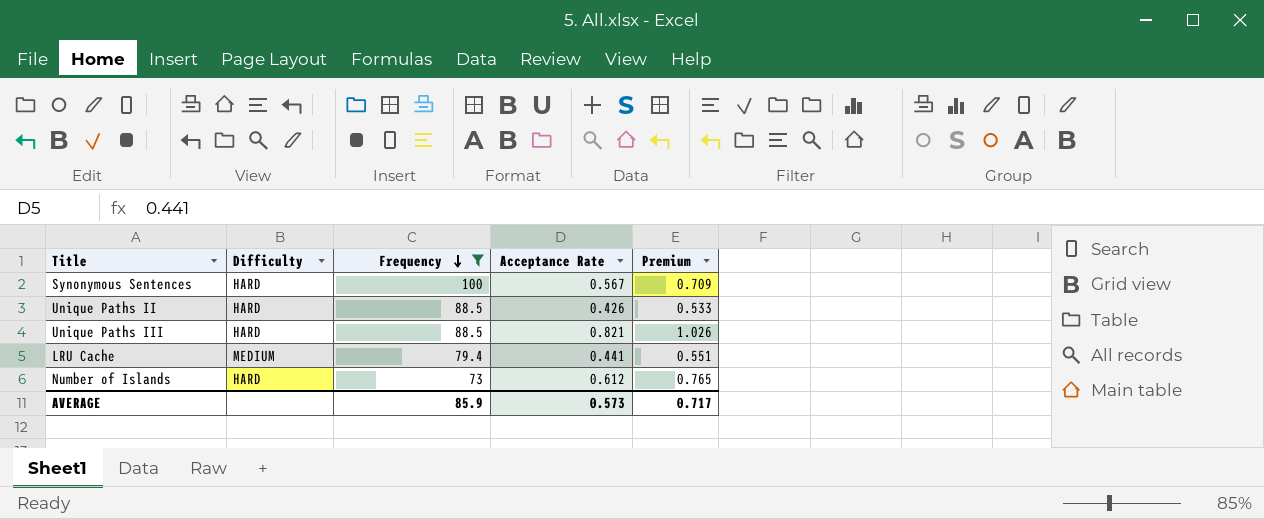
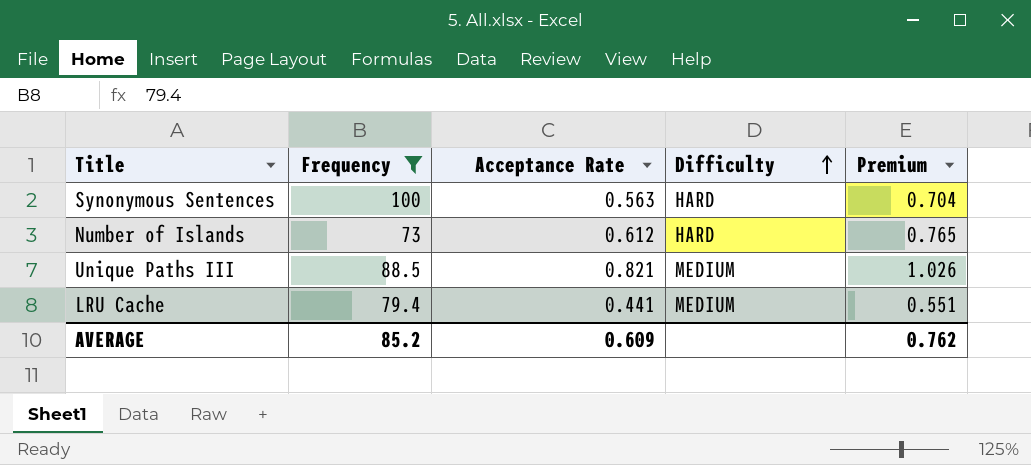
row order: Frequency descending -> Difficulty ascending
column Difficulty | position: 2 -> 4
row Unique Paths II: HARD | 88.5 | 0.426 | 0.533 -> none
Synonymous Sentences | Acceptance Rate: 0.567 -> 0.563
Synonymous Sentences | Premium: 0.709 -> 0.704
Unique Paths III | Difficulty: HARD -> MEDIUM
AVERAGE | Frequency: 85.9 -> 85.2
AVERAGE | Acceptance Rate: 0.573 -> 0.609
AVERAGE | Premium: 0.717 -> 0.762

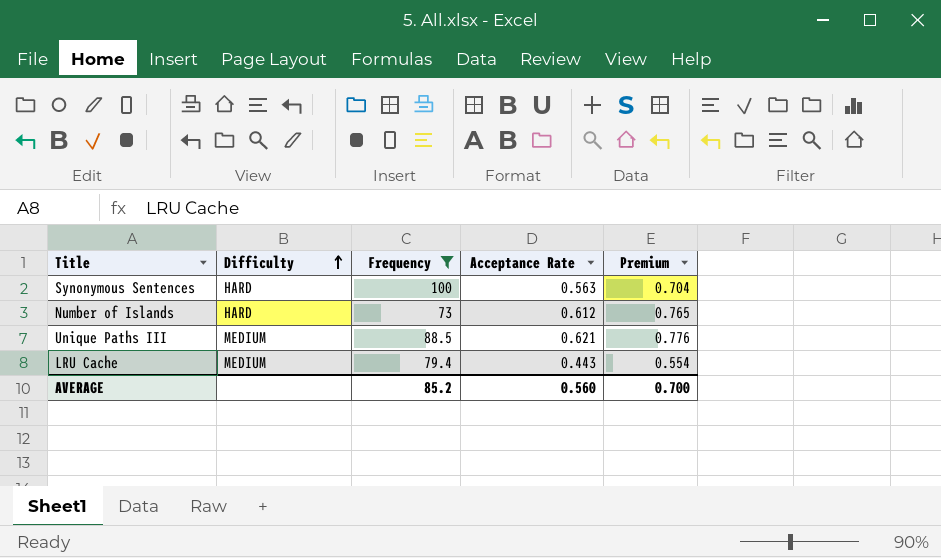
column Difficulty | position: 4 -> 2
Unique Paths III | Acceptance Rate: 0.821 -> 0.621
Unique Paths III | Premium: 1.026 -> 0.776
LRU Cache | Acceptance Rate: 0.441 -> 0.443
LRU Cache | Premium: 0.551 -> 0.554
AVERAGE | Acceptance Rate: 0.609 -> 0.560
AVERAGE | Premium: 0.762 -> 0.700

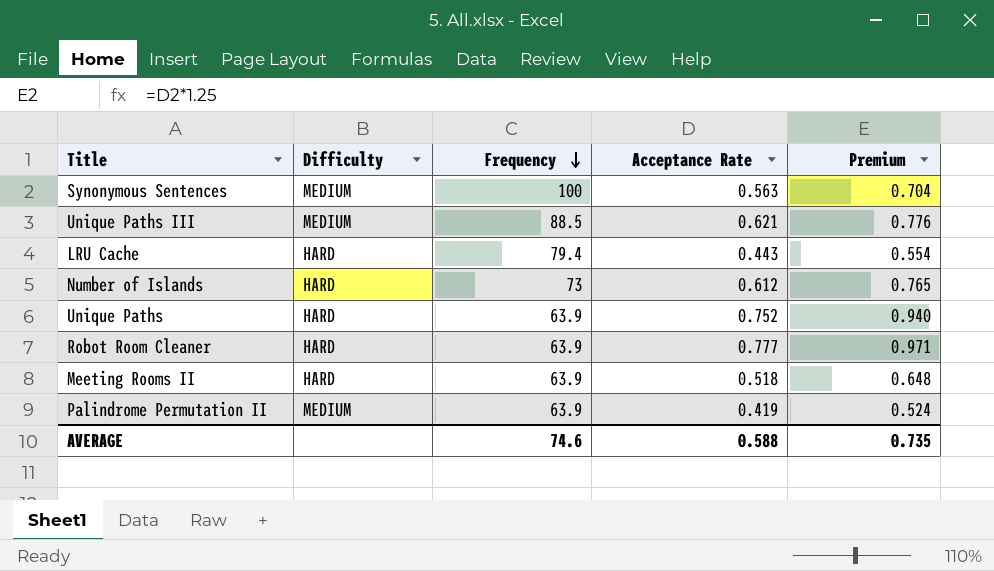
filter: Frequency != 63.9 -> none
row order: Difficulty ascending -> Frequency descending
Synonymous Sentences | Difficulty: HARD -> MEDIUM
LRU Cache | Difficulty: MEDIUM -> HARD
AVERAGE | Frequency: 85.2 -> 74.6
AVERAGE | Acceptance Rate: 0.560 -> 0.588
AVERAGE | Premium: 0.700 -> 0.735

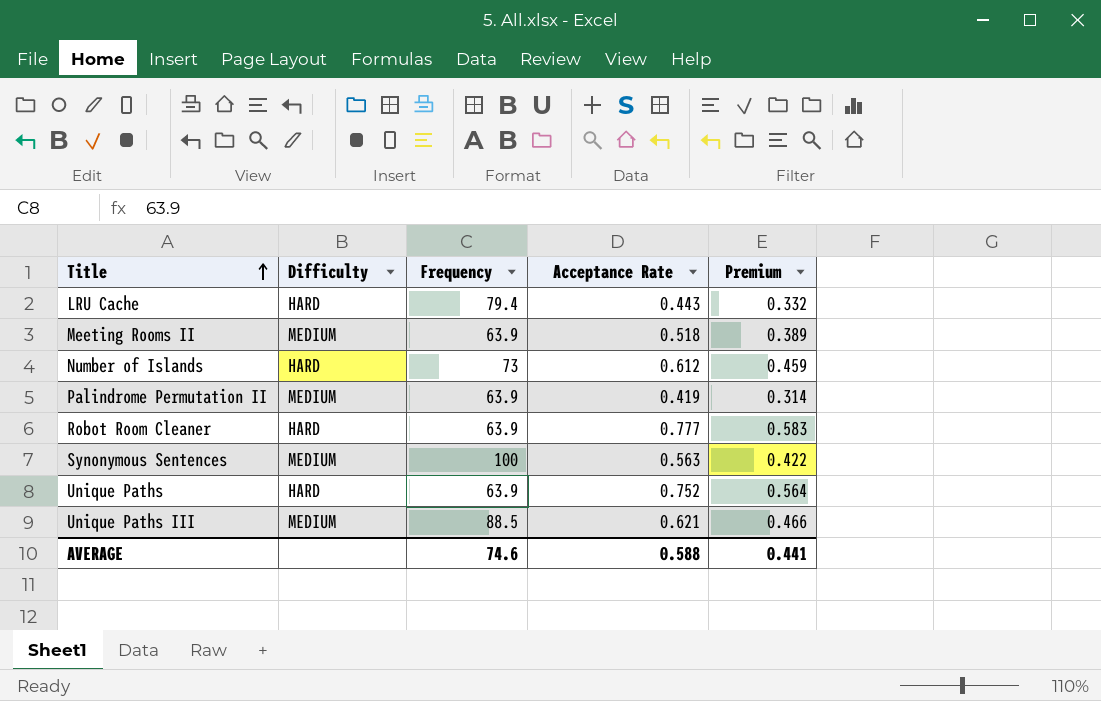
row order: Frequency descending -> Title ascending
column Premium | formula: [Acceptance Rate] * 1.25 -> [Acceptance Rate] * 0.75
Meeting Rooms II | Difficulty: HARD -> MEDIUM
AVERAGE | Premium: 0.735 -> 0.441

